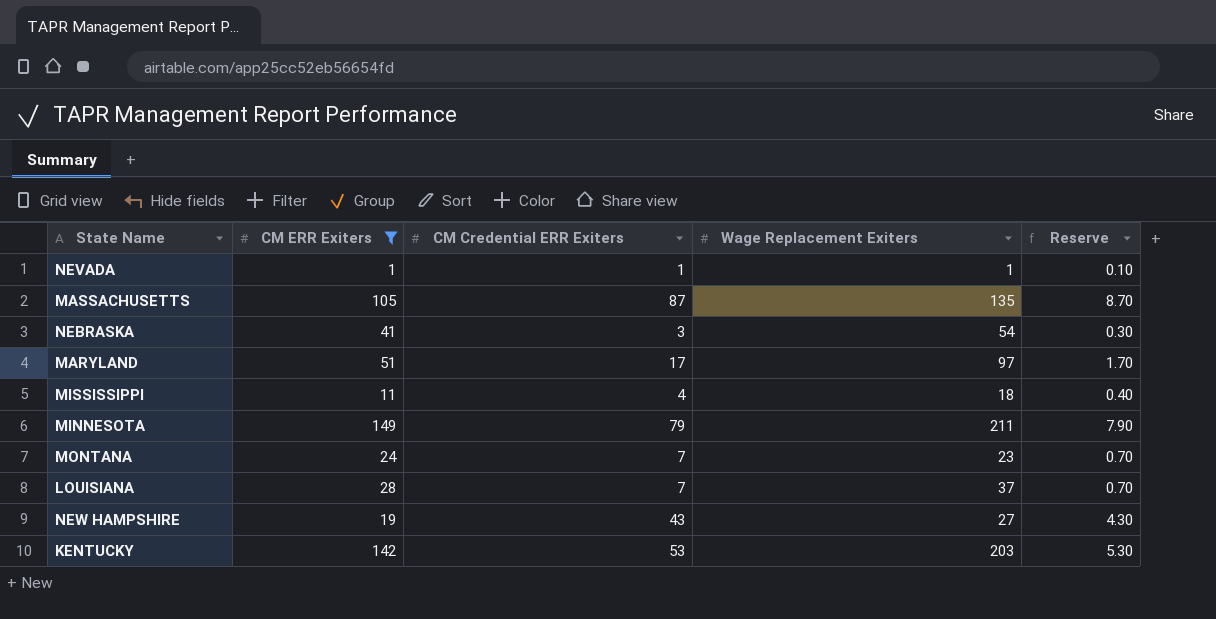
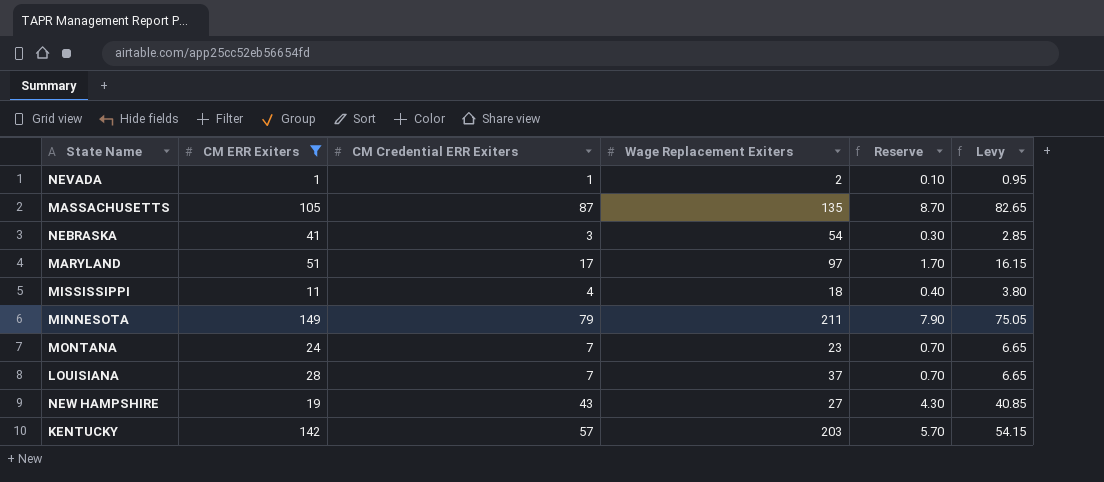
column Levy | formula: none -> [CM Credential ERR Exiters] * 0.95
NEVADA | Wage Replacement Exiters: 1 -> 2
KENTUCKY | CM Credential ERR Exiters: 53 -> 57
KENTUCKY | Reserve: 5.30 -> 5.70

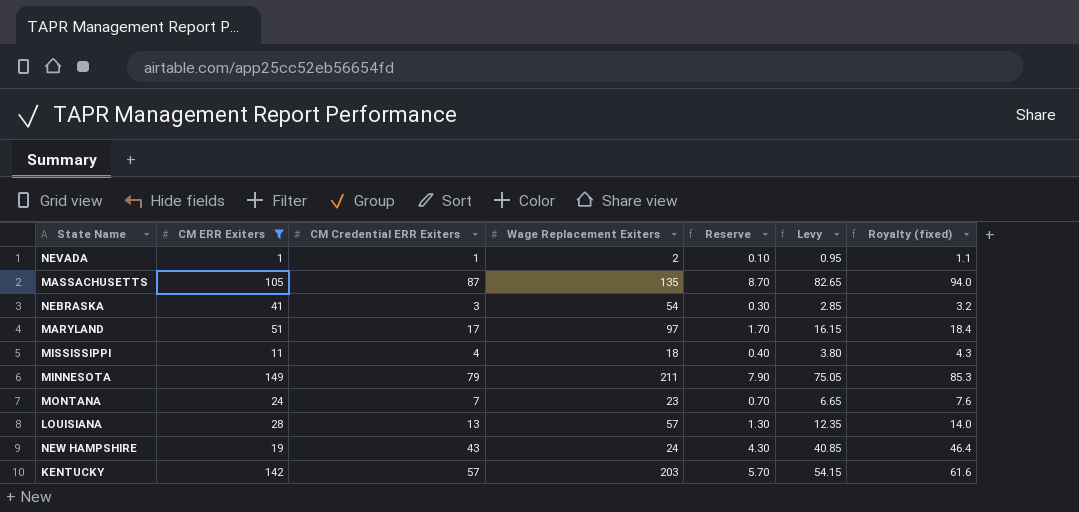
column Royalty (fixed) | formula: none -> [CM Credential ERR Exiters] * 1.08
LOUISIANA | CM Credential ERR Exiters: 7 -> 13
LOUISIANA | Wage Replacement Exiters: 37 -> 57
LOUISIANA | Reserve: 0.70 -> 1.30
LOUISIANA | Levy: 6.65 -> 12.35
NEW HAMPSHIRE | Wage Replacement Exiters: 27 -> 24

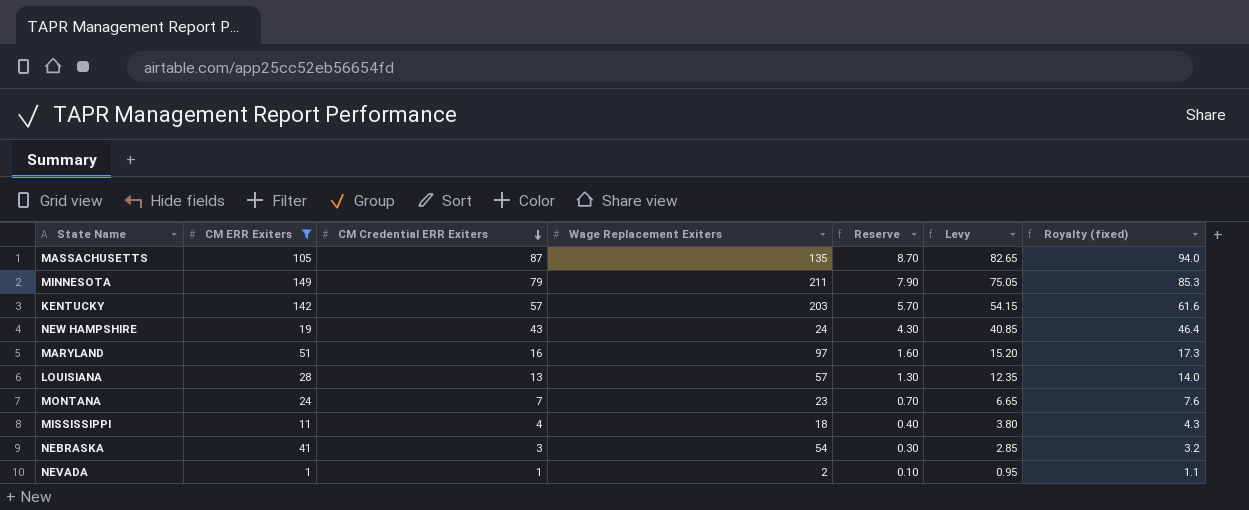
row order: none -> CM Credential ERR Exiters descending
MARYLAND | CM Credential ERR Exiters: 17 -> 16
MARYLAND | Reserve: 1.70 -> 1.60
MARYLAND | Levy: 16.15 -> 15.20
MARYLAND | Royalty (fixed): 18.4 -> 17.3

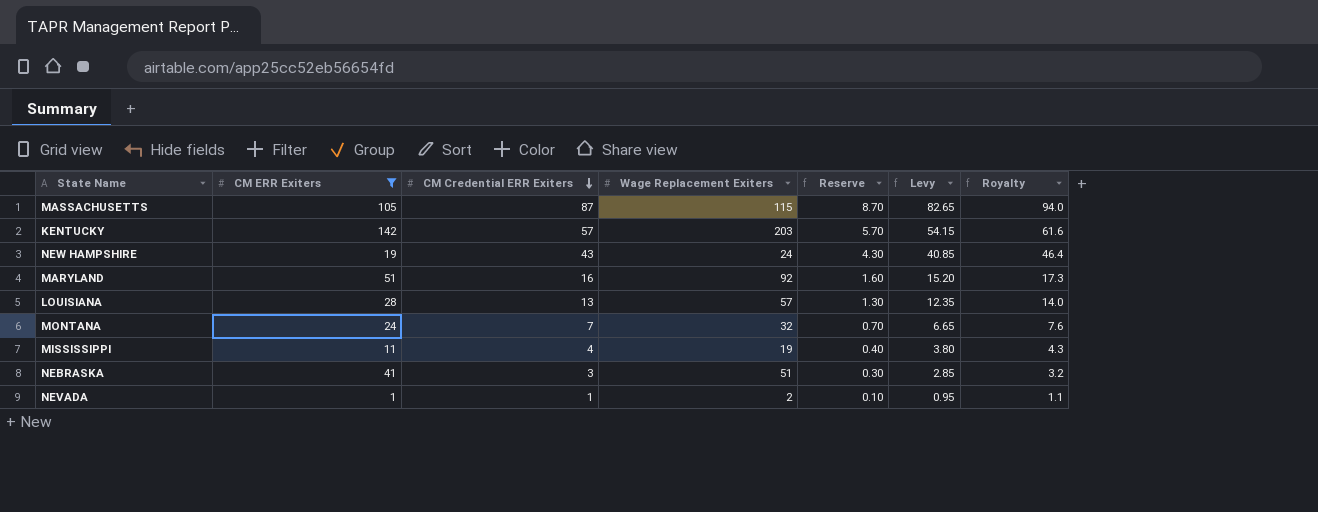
column name: Royalty (fixed) -> Royalty
row MINNESOTA: 149 | 79 | 211 | 7.90 | 75.05 | 85.3 -> none
MASSACHUSETTS | Wage Replacement Exiters: 135 -> 115
MARYLAND | Wage Replacement Exiters: 97 -> 92
MONTANA | Wage Replacement Exiters: 23 -> 32
MISSISSIPPI | Wage Replacement Exiters: 18 -> 19
NEBRASKA | Wage Replacement Exiters: 54 -> 51

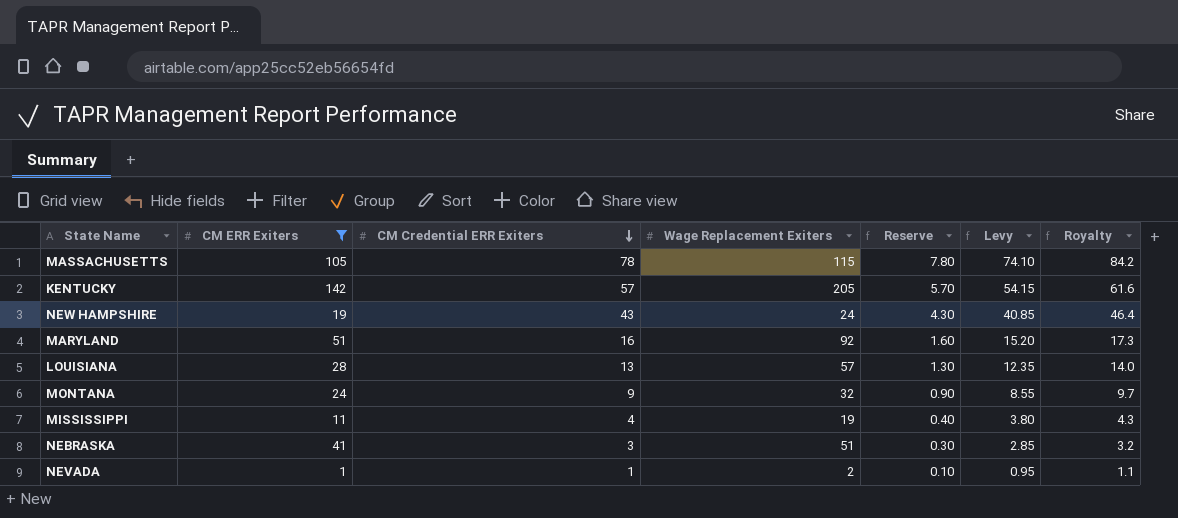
MASSACHUSETTS | CM Credential ERR Exiters: 87 -> 78
MASSACHUSETTS | Reserve: 8.70 -> 7.80
MASSACHUSETTS | Levy: 82.65 -> 74.10
MASSACHUSETTS | Royalty: 94.0 -> 84.2
KENTUCKY | Wage Replacement Exiters: 203 -> 205
MONTANA | CM Credential ERR Exiters: 7 -> 9
MONTANA | Reserve: 0.70 -> 0.90
MONTANA | Levy: 6.65 -> 8.55
MONTANA | Royalty: 7.6 -> 9.7

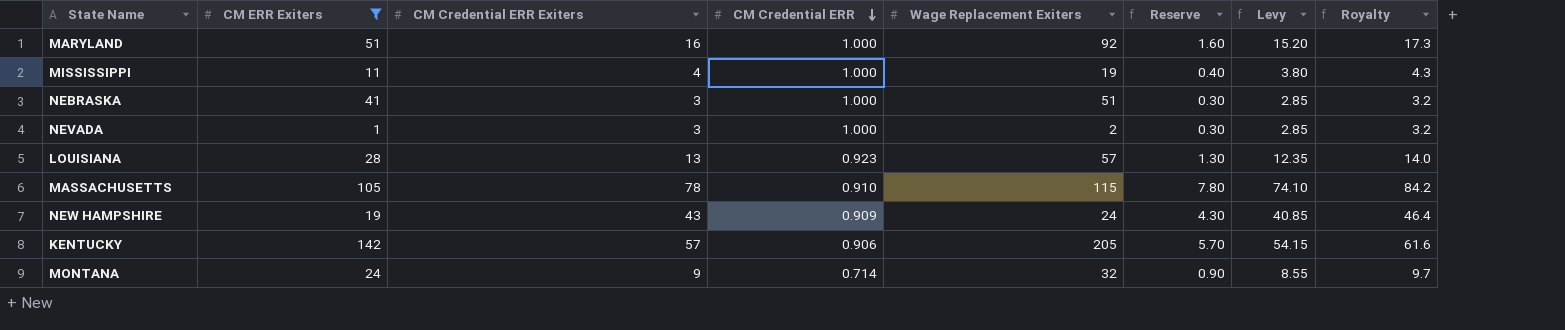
row order: CM Credential ERR Exiters descending -> CM Credential ERR descending
column CM Credential ERR | position: none -> 4
NEVADA | CM Credential ERR Exiters: 1 -> 3
NEVADA | Reserve: 0.10 -> 0.30
NEVADA | Levy: 0.95 -> 2.85
NEVADA | Royalty: 1.1 -> 3.2

